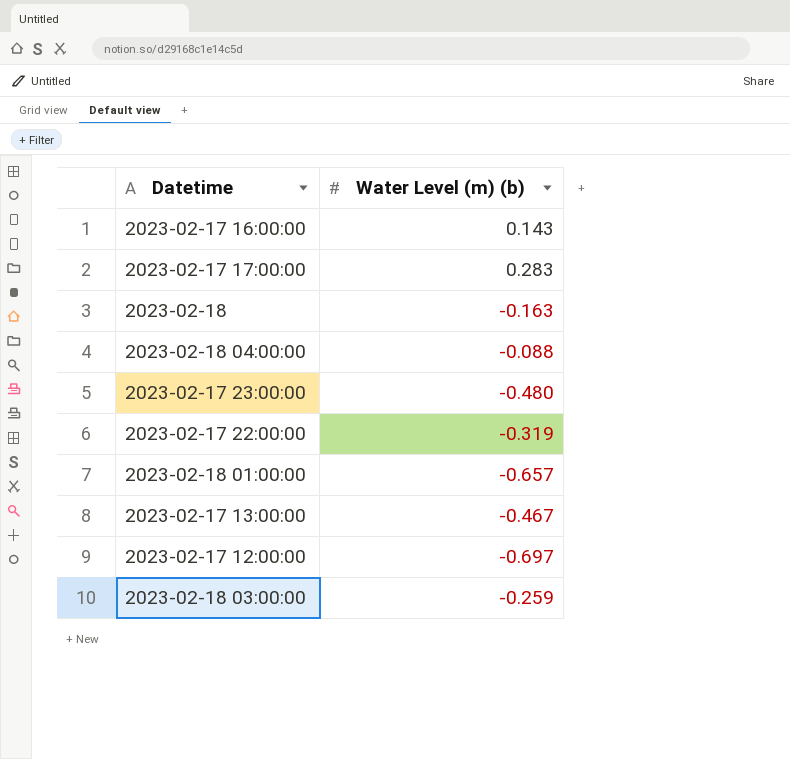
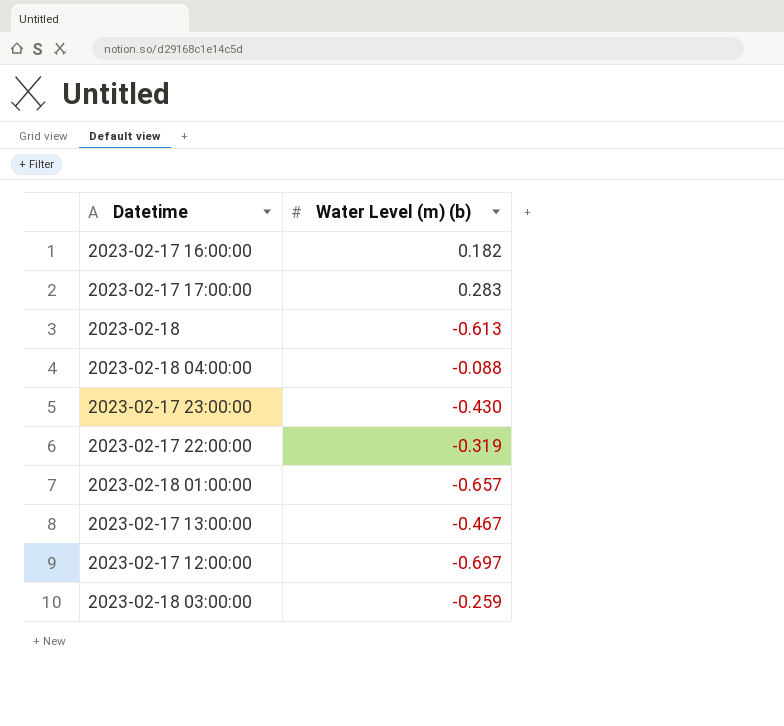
2023-02-17 16:00:00 | Water Level (m) (b): 0.143 -> 0.182
2023-02-18 | Water Level (m) (b): -0.163 -> -0.613
2023-02-17 23:00:00 | Water Level (m) (b): -0.480 -> -0.430

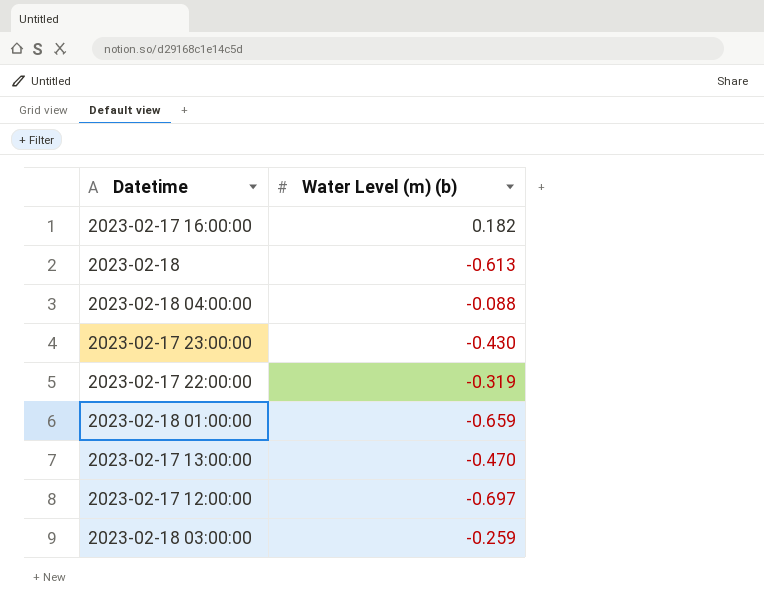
row 2023-02-17 17:00:00: 0.283 -> none
2023-02-18 01:00:00 | Water Level (m) (b): -0.657 -> -0.659
2023-02-17 13:00:00 | Water Level (m) (b): -0.467 -> -0.470

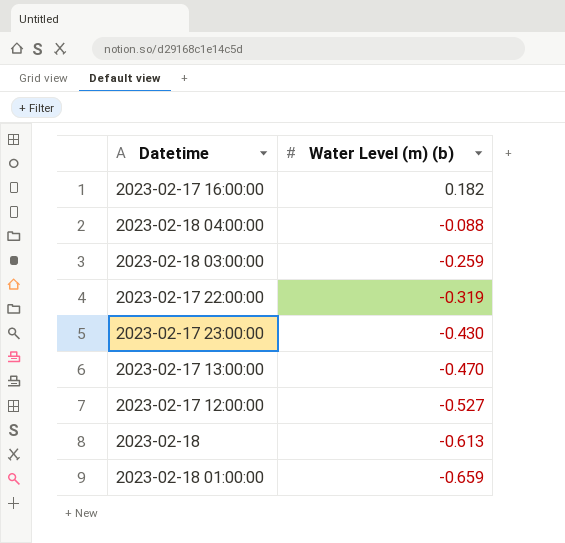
row order: none -> Water Level (m) (b) descending
2023-02-17 12:00:00 | Water Level (m) (b): -0.697 -> -0.527

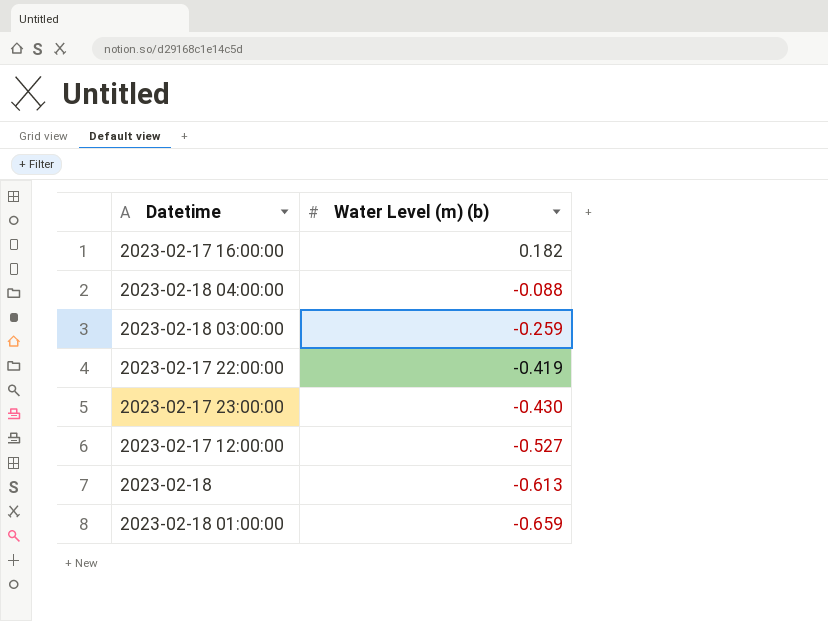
row 2023-02-17 13:00:00: -0.470 -> none
2023-02-17 22:00:00 | Water Level (m) (b): -0.319 -> -0.419

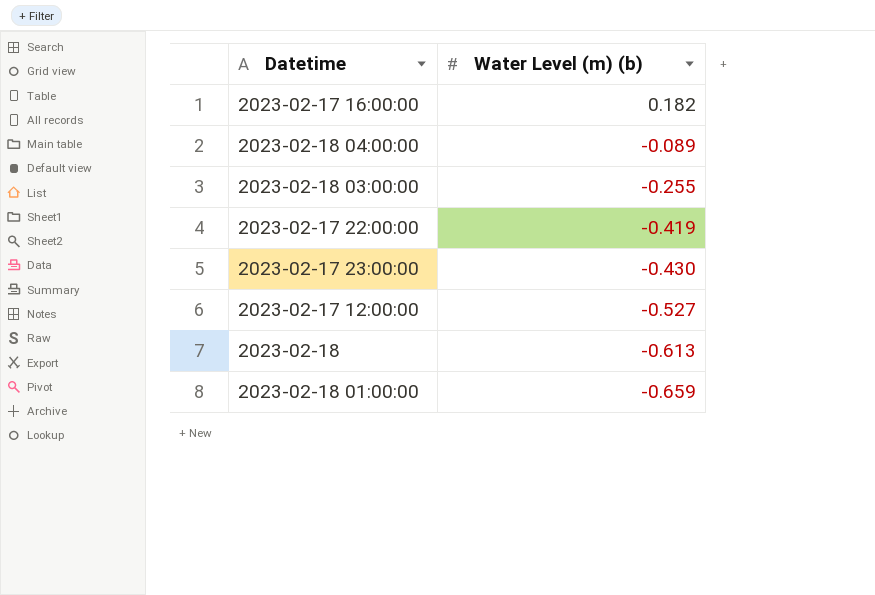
2023-02-18 04:00:00 | Water Level (m) (b): -0.088 -> -0.089
2023-02-18 03:00:00 | Water Level (m) (b): -0.259 -> -0.255

